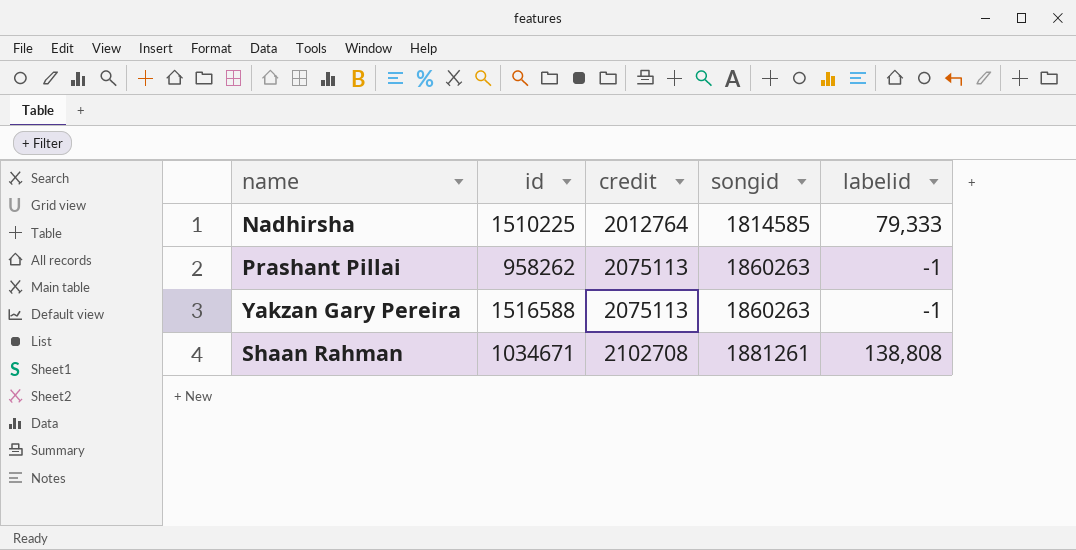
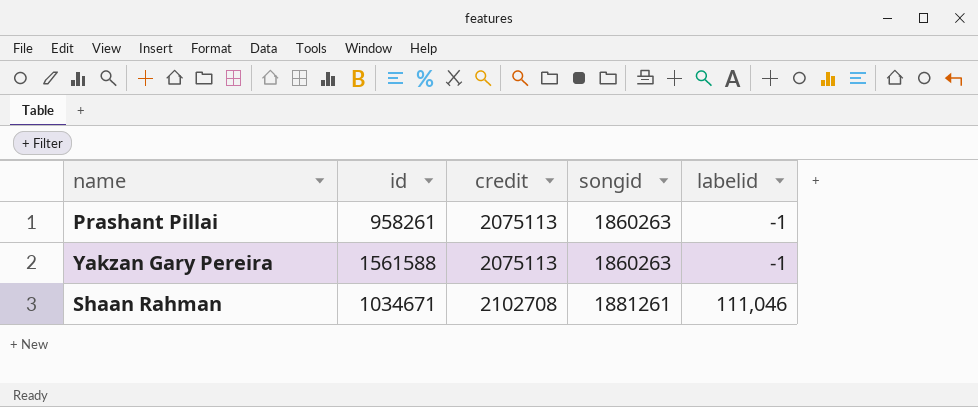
row Nadhirsha: 1510225 | 2012764 | 1814585 | 79,333 -> none
Prashant Pillai | id: 958262 -> 958261
Yakzan Gary Pereira | id: 1516588 -> 1561588
Shaan Rahman | labelid: 138,808 -> 111,046

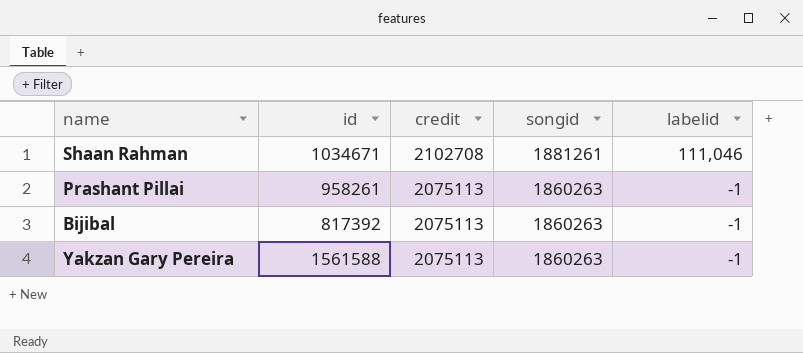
row order: credit ascending -> credit descending
row Bijibal: none -> 817392 | 2075113 | 1860263 | -1

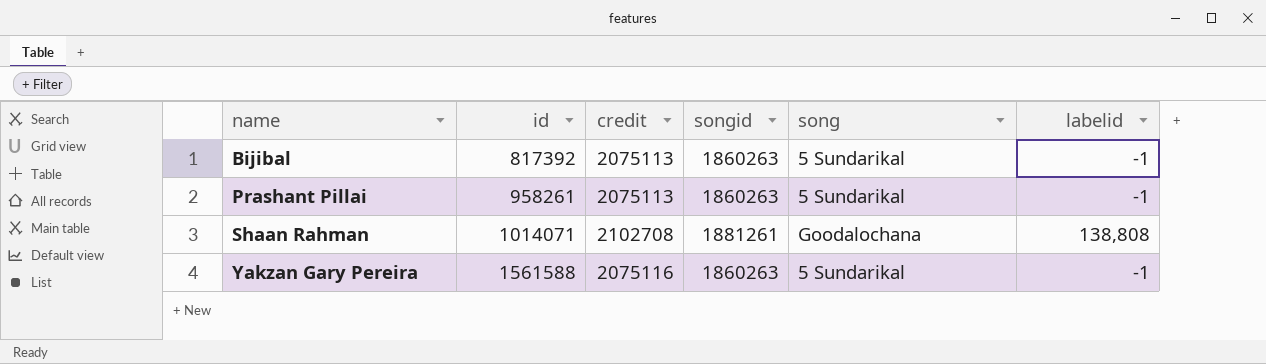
row order: credit descending -> name ascending
column song | position: none -> 5
Shaan Rahman | id: 1034671 -> 1014071
Shaan Rahman | labelid: 111,046 -> 138,808
Yakzan Gary Pereira | credit: 2075113 -> 2075116

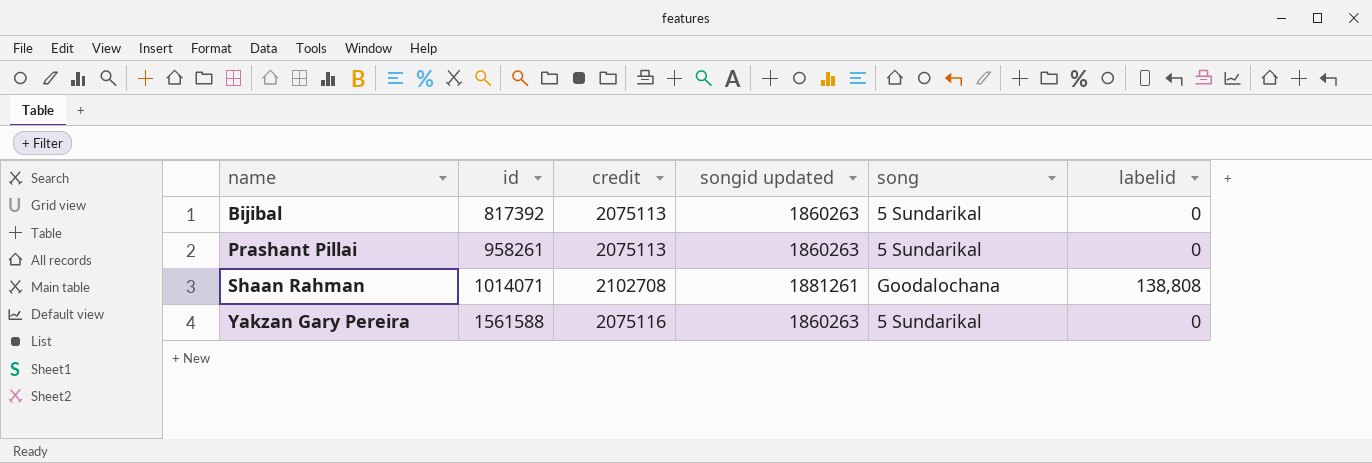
column name: songid -> songid updated
Bijibal | labelid: -1 -> 0
Prashant Pillai | labelid: -1 -> 0
Yakzan Gary Pereira | labelid: -1 -> 0

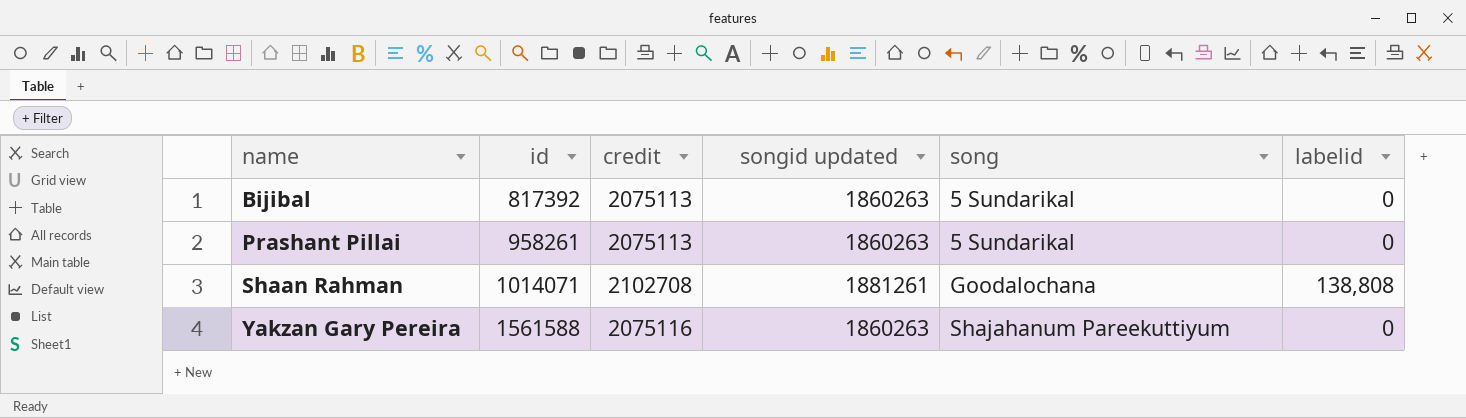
Yakzan Gary Pereira | song: 5 Sundarikal -> Shajahanum Pareekuttiyum

